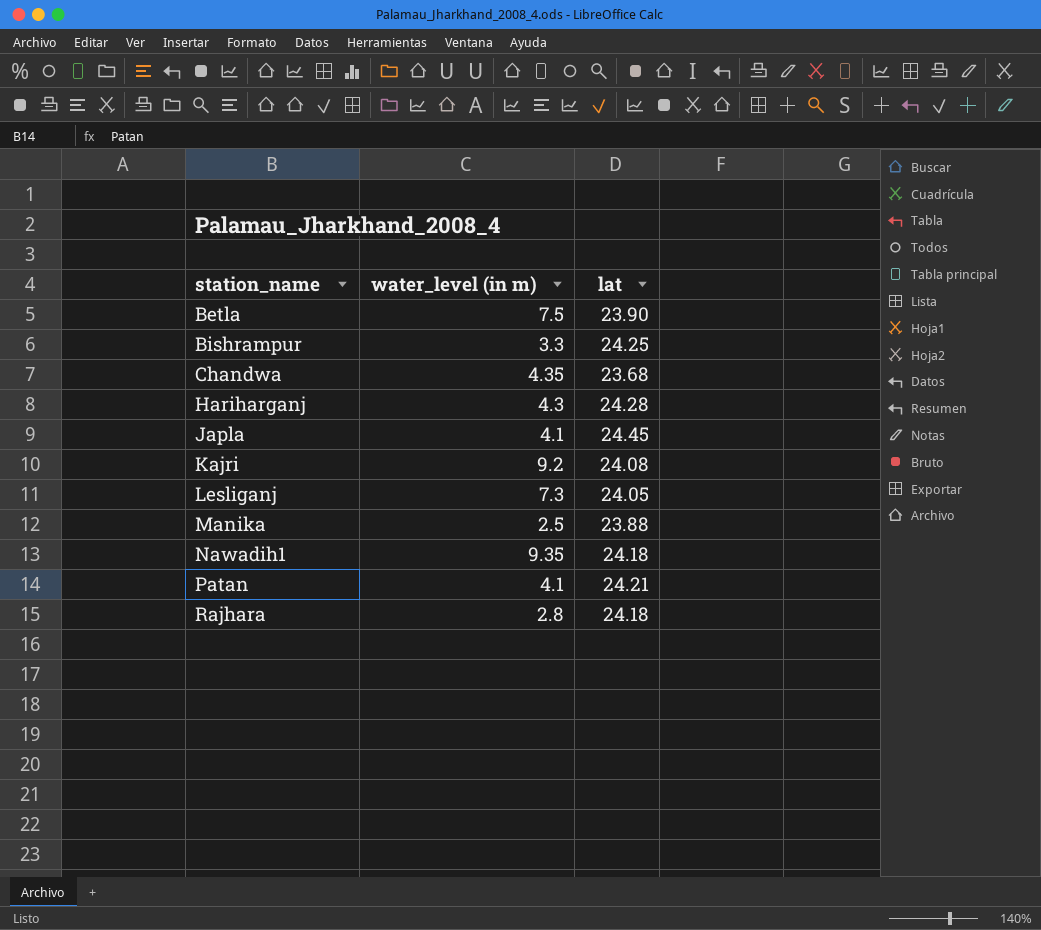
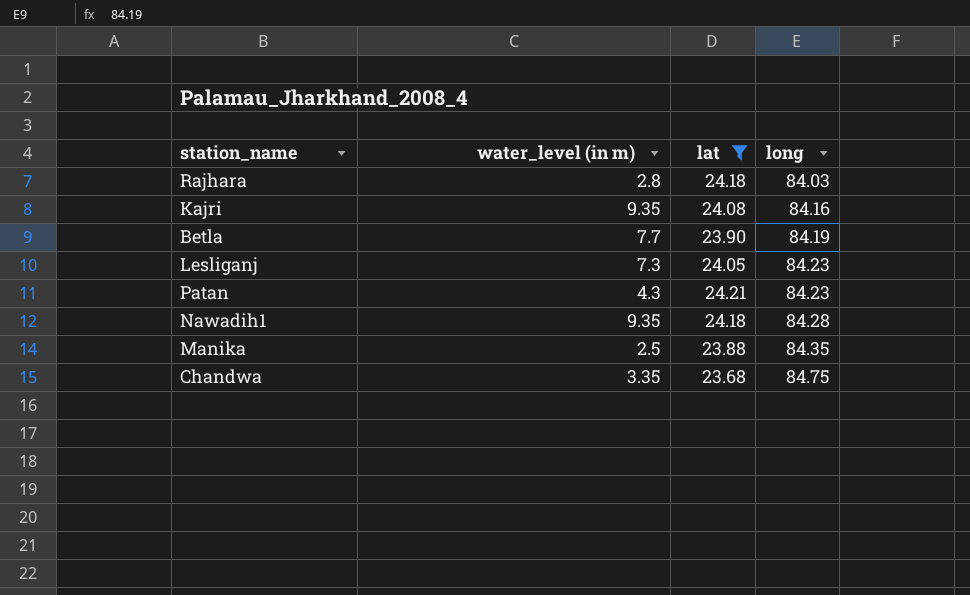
filter: none -> lat <= 24.21
row order: station_name ascending -> long ascending
column long | position: none -> 4
Kajri | water_level (in m): 9.2 -> 9.35
Betla | water_level (in m): 7.5 -> 7.7
Patan | water_level (in m): 4.1 -> 4.3
Chandwa | water_level (in m): 4.35 -> 3.35

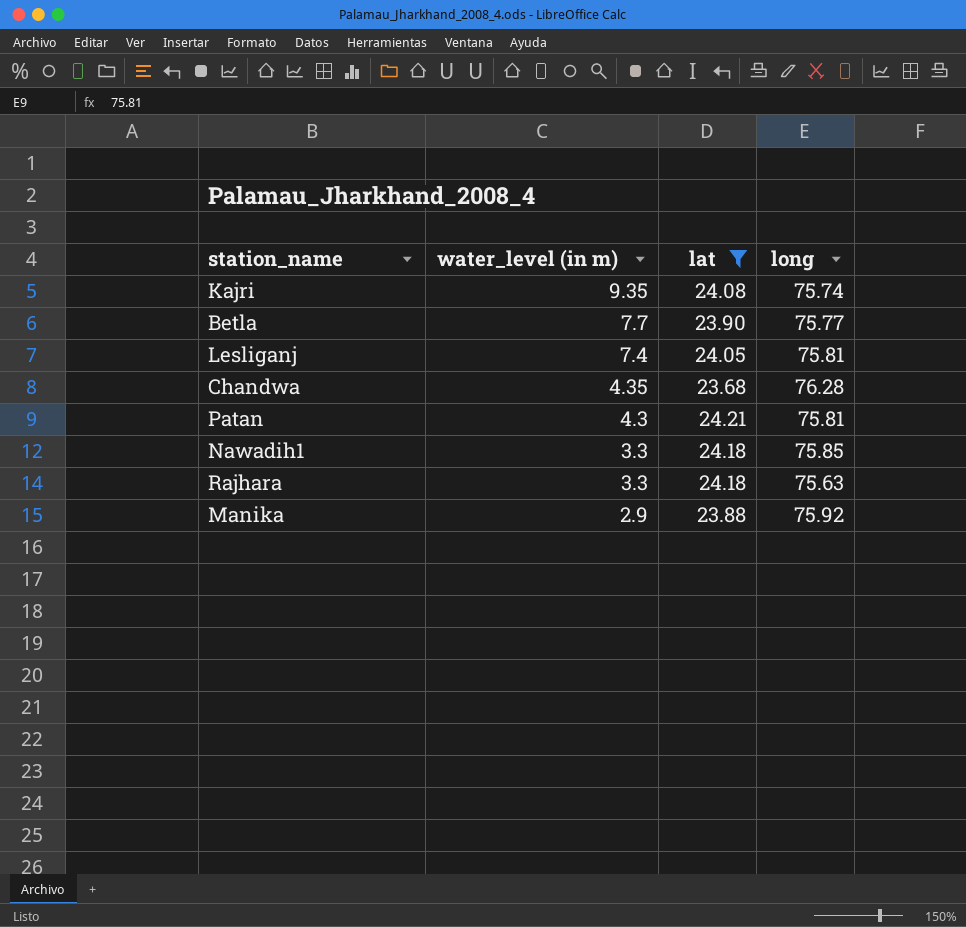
row order: long ascending -> water_level (in m) descending
Kajri | long: 84.16 -> 75.74
Betla | long: 84.19 -> 75.77
Lesliganj | water_level (in m): 7.3 -> 7.4
Lesliganj | long: 84.23 -> 75.81
Chandwa | water_level (in m): 3.35 -> 4.35
Chandwa | long: 84.75 -> 76.28
Patan | long: 84.23 -> 75.81
Nawadih1 | water_level (in m): 9.35 -> 3.3
Nawadih1 | long: 84.28 -> 75.85
Rajhara | water_level (in m): 2.8 -> 3.3
Rajhara | long: 84.03 -> 75.63
Manika | water_level (in m): 2.5 -> 2.9
Manika | long: 84.35 -> 75.92

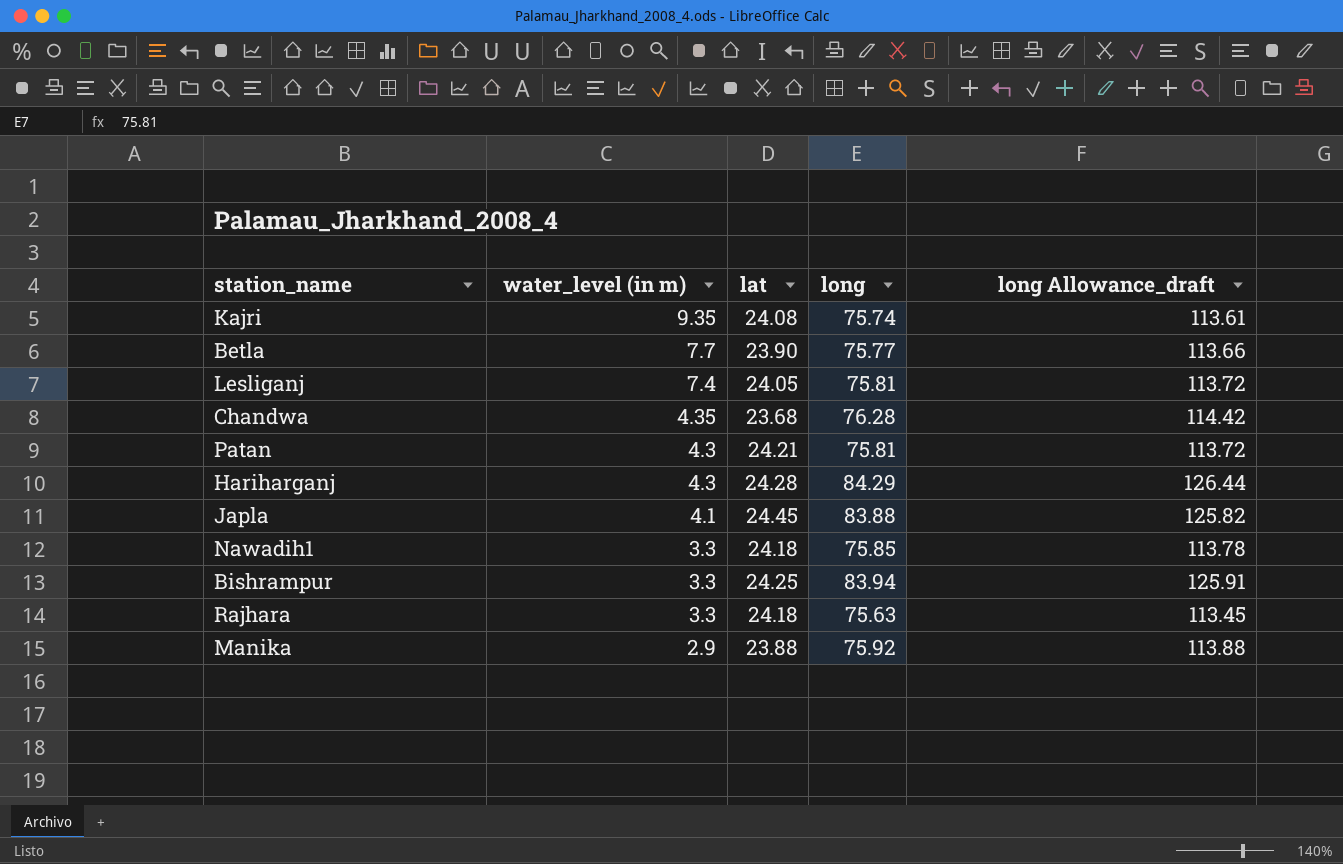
filter: lat <= 24.21 -> none
column long Allowance_draft | formula: none -> [long] * 1.5

